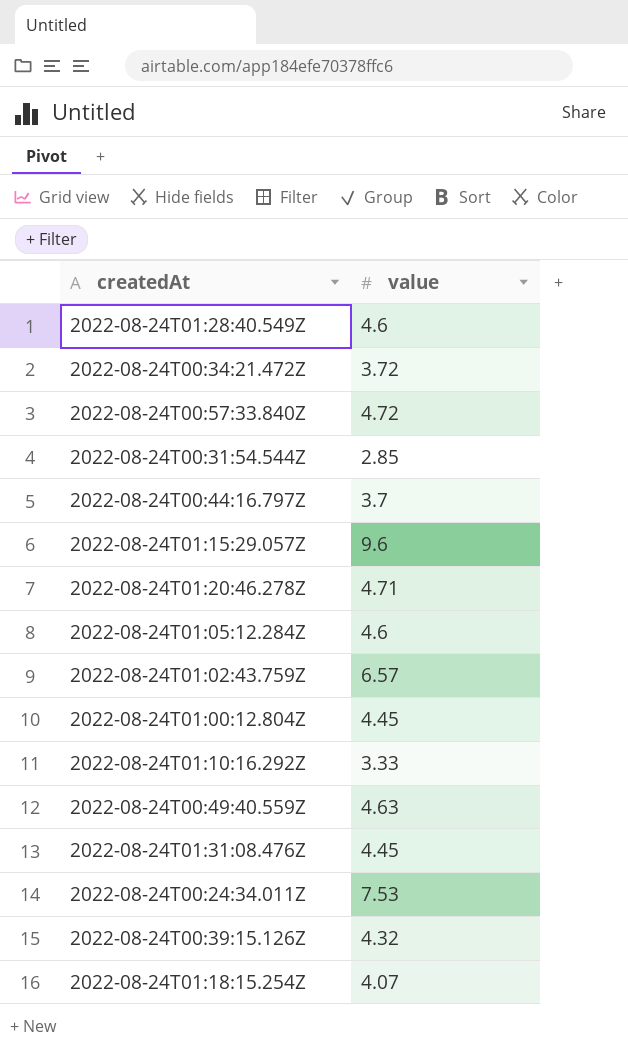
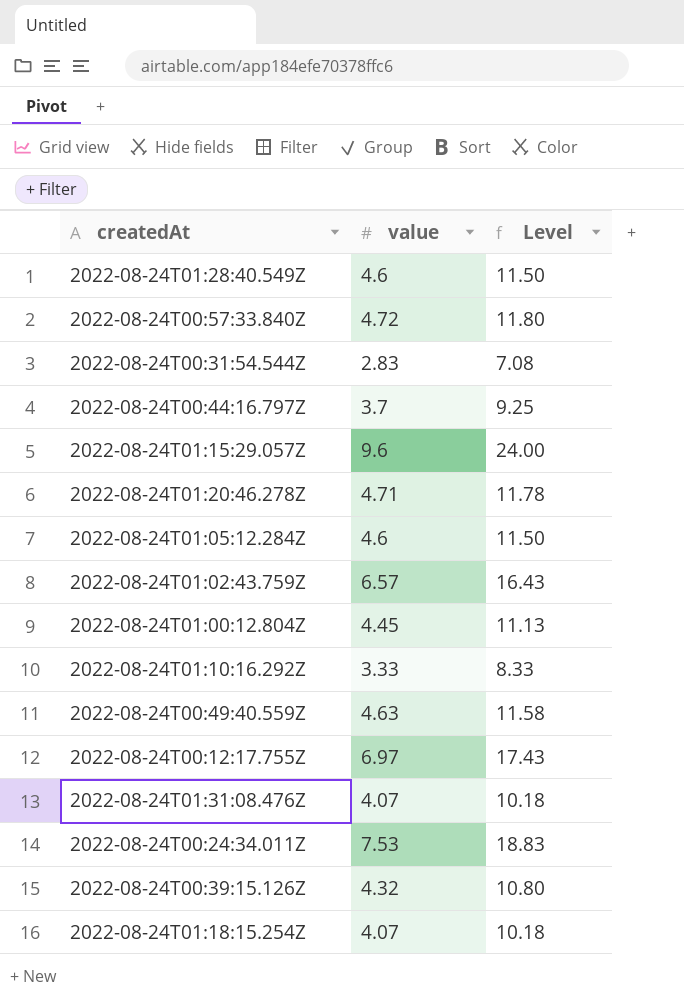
column Level | formula: none -> [value] * 2.5
row 2022-08-24T00:34:21.472Z: 3.72 -> none
2022-08-24T00:31:54.544Z | value: 2.85 -> 2.83
row 2022-08-24T00:12:17.755Z: none -> 6.97 | 17.43
2022-08-24T01:31:08.476Z | value: 4.45 -> 4.07

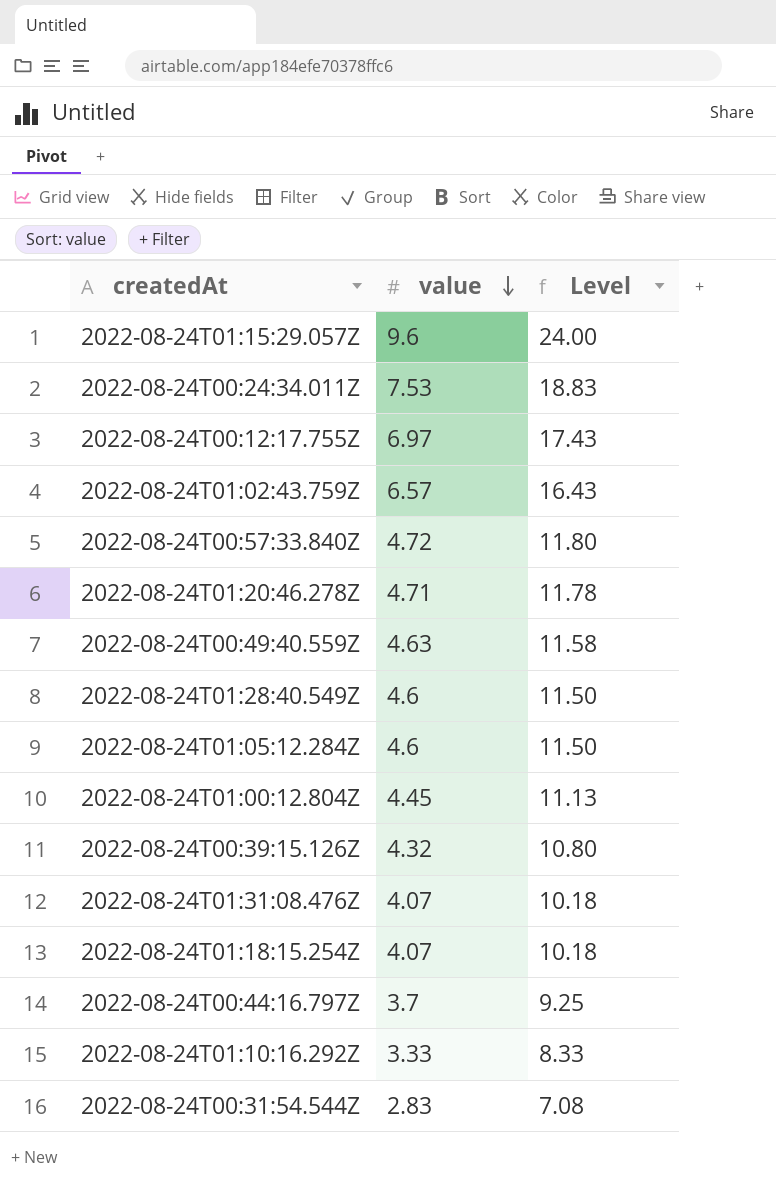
row order: none -> value descending

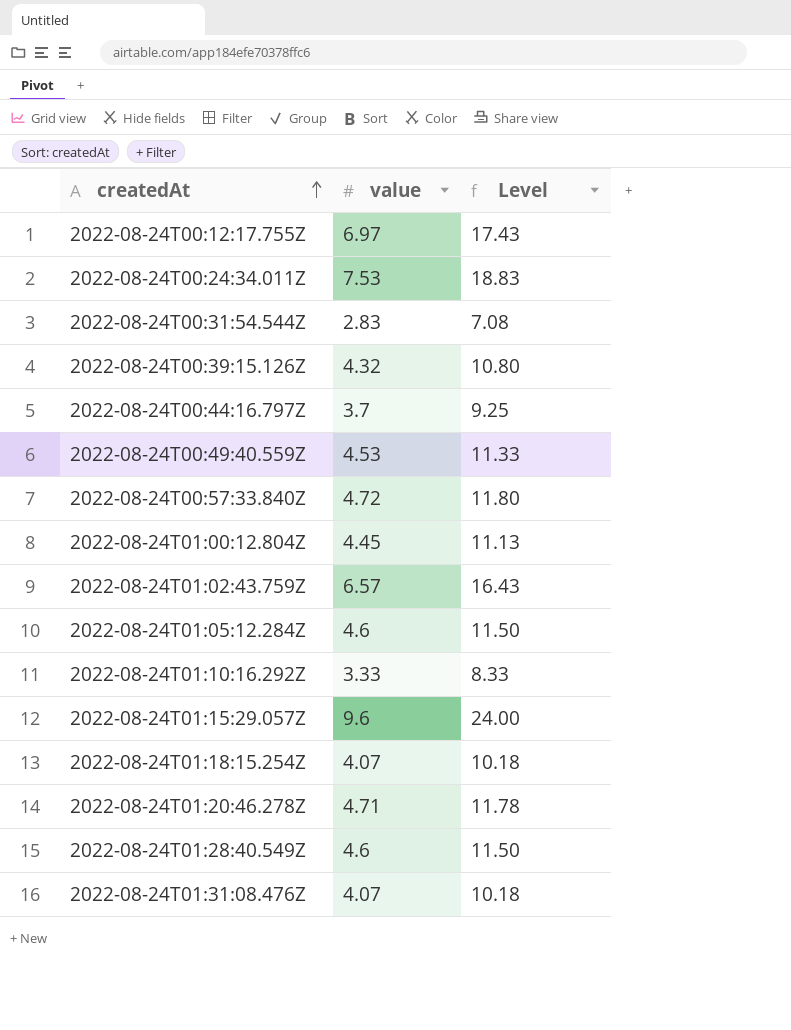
row order: value descending -> createdAt ascending
2022-08-24T00:49:40.559Z | value: 4.63 -> 4.53
2022-08-24T00:49:40.559Z | Level: 11.58 -> 11.33

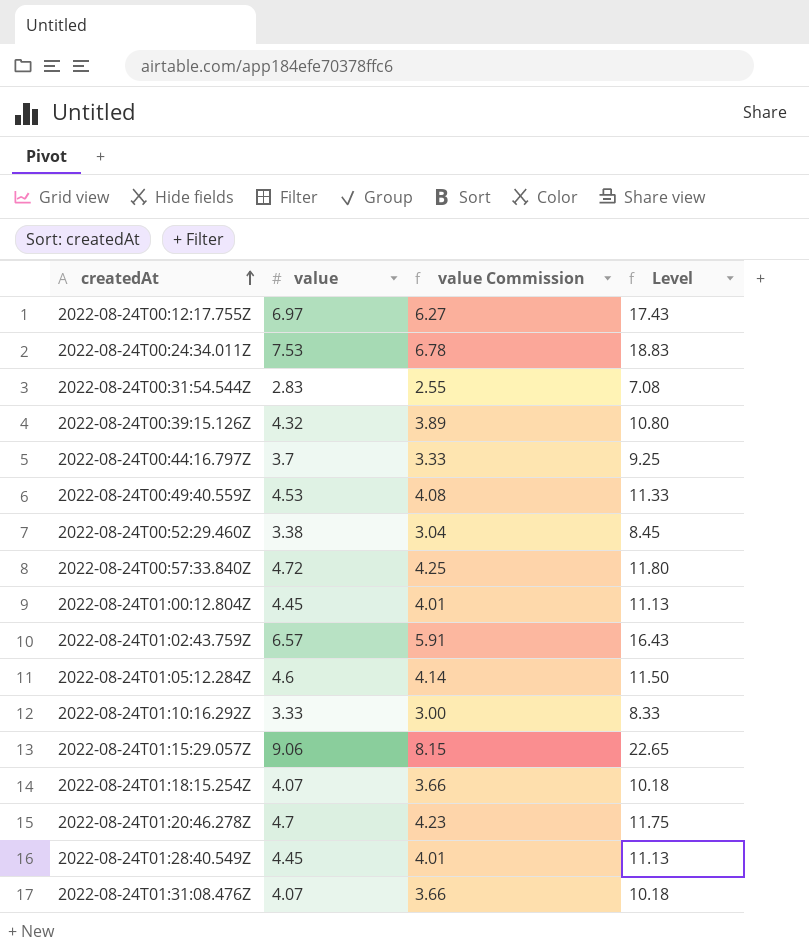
column value Commission | formula: none -> [value] * 0.9
row 2022-08-24T00:52:29.460Z: none -> 3.38 | 3.04 | 8.45
2022-08-24T01:15:29.057Z | value: 9.6 -> 9.06
2022-08-24T01:15:29.057Z | Level: 24.00 -> 22.65
2022-08-24T01:20:46.278Z | value: 4.71 -> 4.7
2022-08-24T01:20:46.278Z | Level: 11.78 -> 11.75
2022-08-24T01:28:40.549Z | value: 4.6 -> 4.45
2022-08-24T01:28:40.549Z | Level: 11.50 -> 11.13

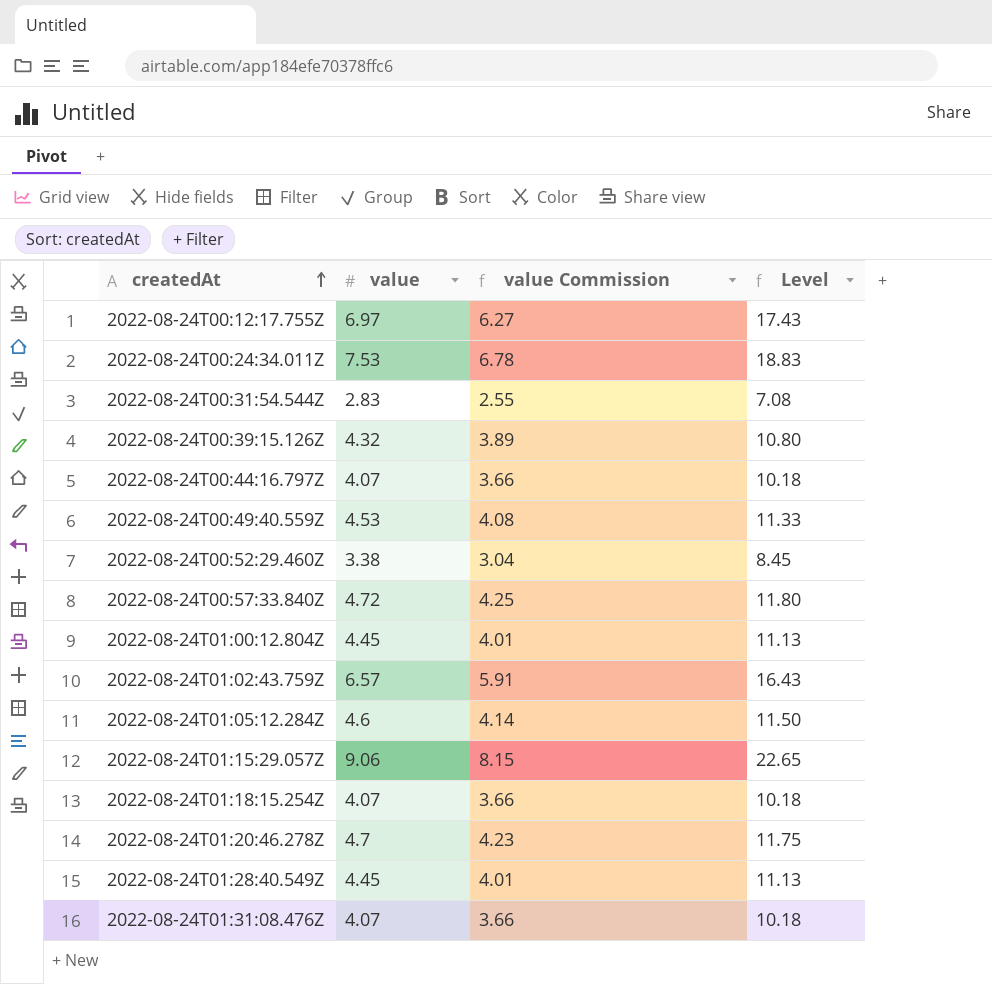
row 2022-08-24T01:10:16.292Z: 3.33 | 3.00 | 8.33 -> none
2022-08-24T00:44:16.797Z | value: 3.7 -> 4.07
2022-08-24T00:44:16.797Z | value Commission: 3.33 -> 3.66
2022-08-24T00:44:16.797Z | Level: 9.25 -> 10.18

